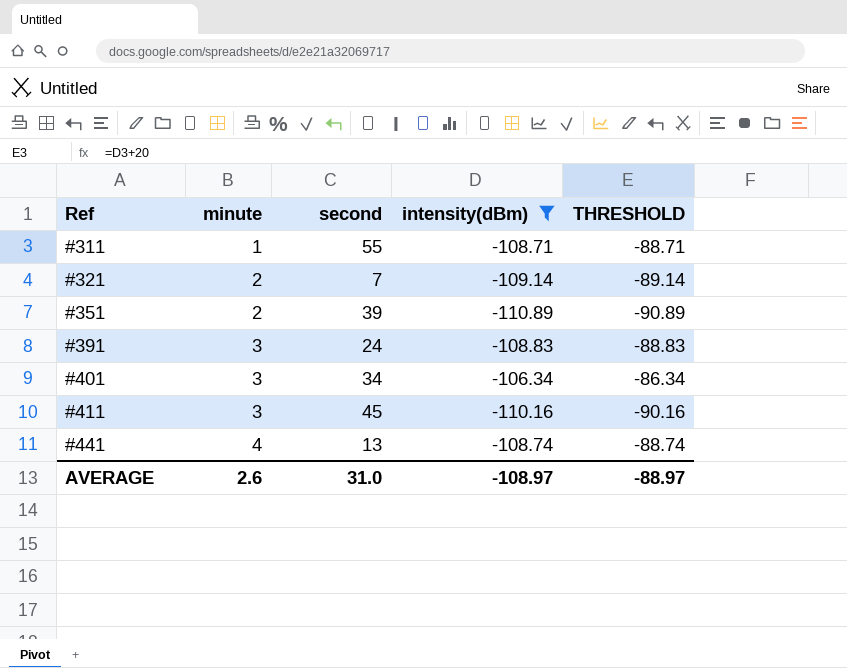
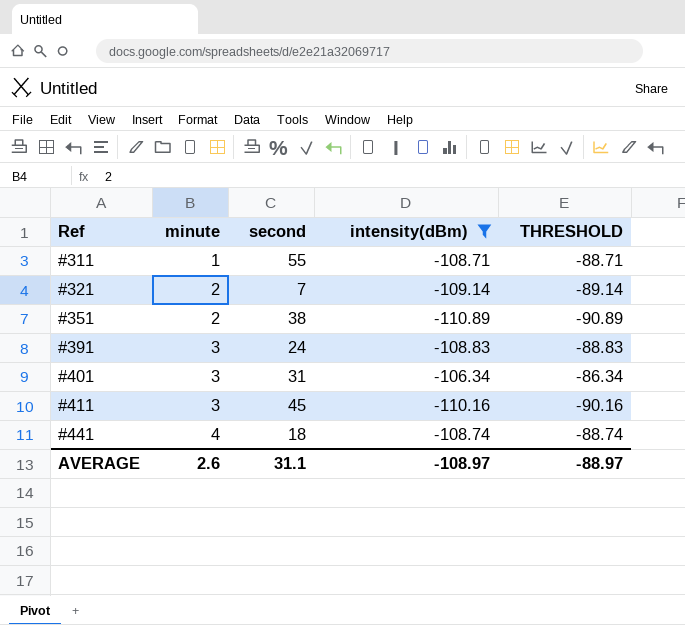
#351 | second: 39 -> 38
#401 | second: 34 -> 31
#441 | second: 13 -> 18
AVERAGE | second: 31.0 -> 31.1

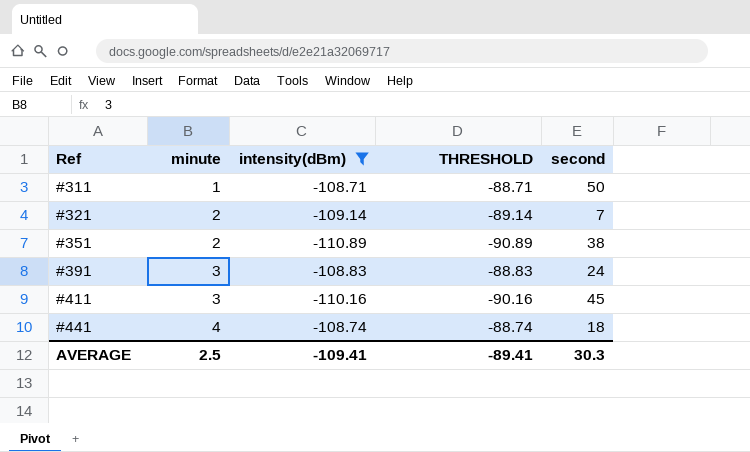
column second | position: 3 -> 5
row #401: 3 | 31 | -106.34 | -86.34 -> none
#311 | second: 55 -> 50
AVERAGE | minute: 2.6 -> 2.5
AVERAGE | intensity(dBm): -108.97 -> -109.41
AVERAGE | THRESHOLD: -88.97 -> -89.41
AVERAGE | second: 31.1 -> 30.3

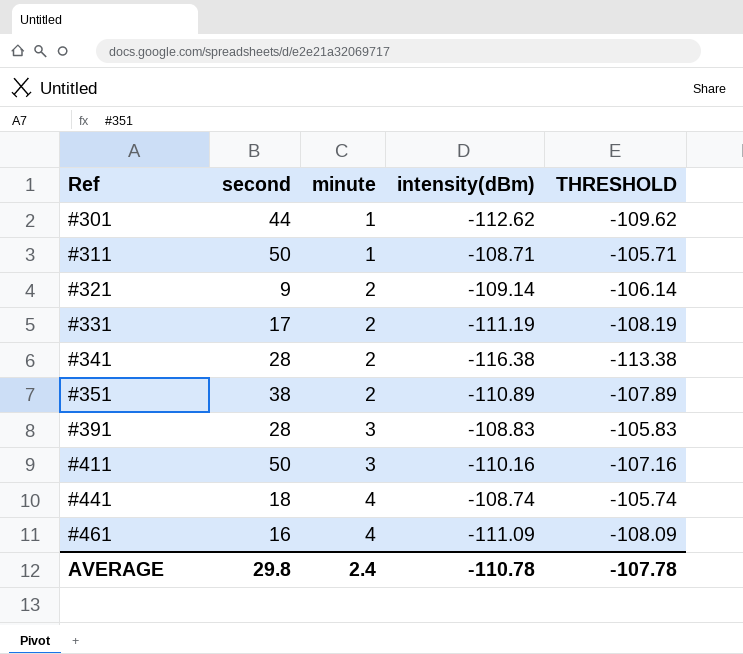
filter: intensity(dBm) >= -110.89 -> none
column second | position: 5 -> 2
column THRESHOLD | formula: [intensity(dBm)] + 20 -> [intensity(dBm)] + 3
#321 | second: 7 -> 9
#391 | second: 24 -> 28
#411 | second: 45 -> 50
AVERAGE | second: 30.3 -> 29.8
AVERAGE | minute: 2.5 -> 2.4
AVERAGE | intensity(dBm): -109.41 -> -110.78
AVERAGE | THRESHOLD: -89.41 -> -107.78

